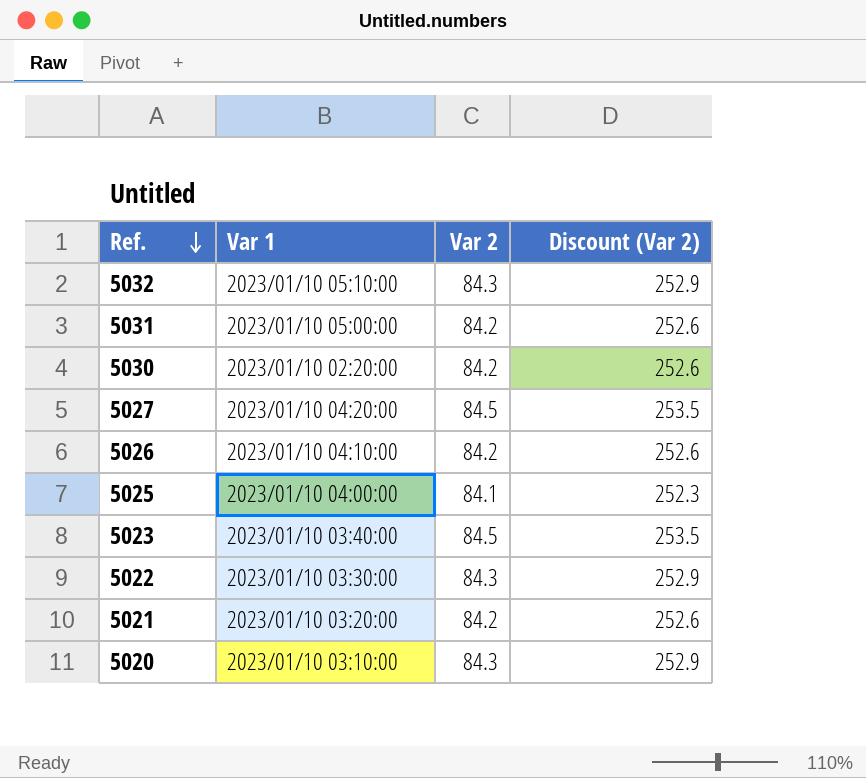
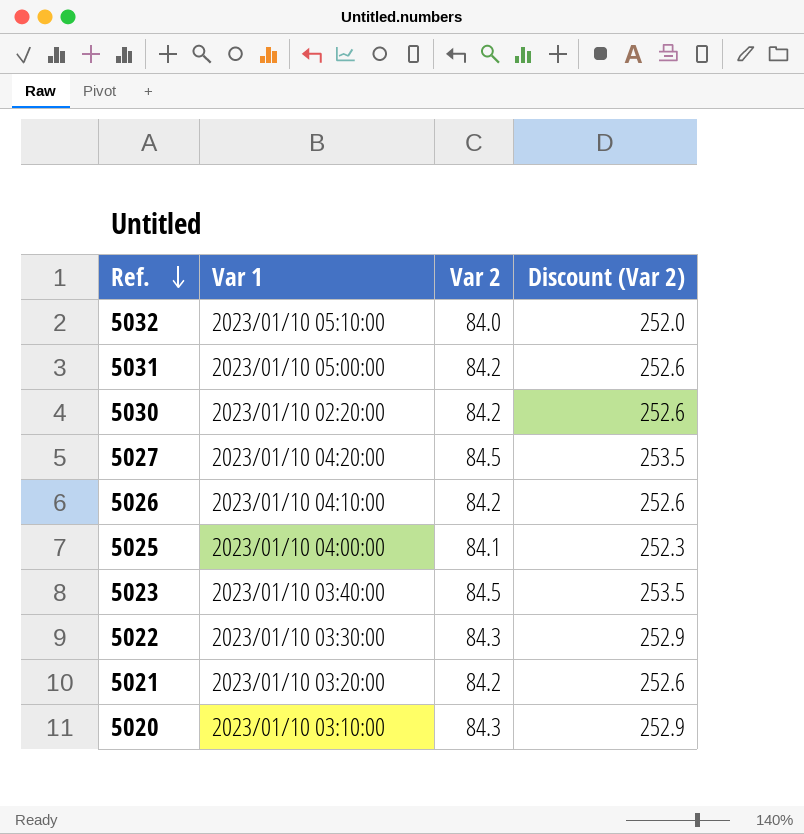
5032 | Var 2: 84.3 -> 84.0
5032 | Discount (Var 2): 252.9 -> 252.0

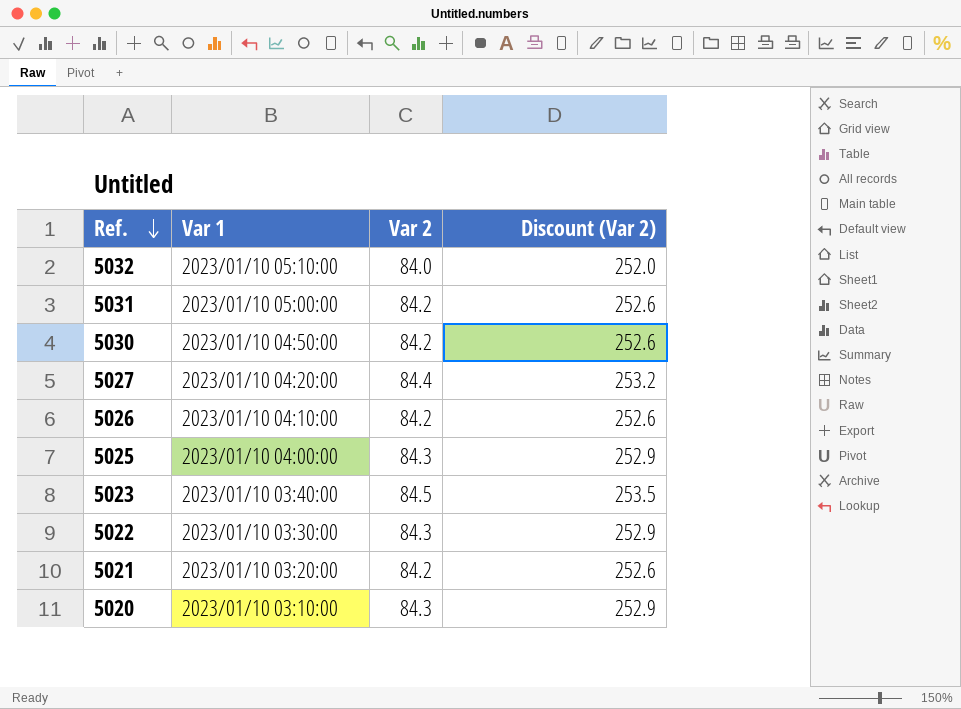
5030 | Var 1: 2023/01/10 02:20:00 -> 2023/01/10 04:50:00
5027 | Var 2: 84.5 -> 84.4
5027 | Discount (Var 2): 253.5 -> 253.2
5025 | Var 2: 84.1 -> 84.3
5025 | Discount (Var 2): 252.3 -> 252.9

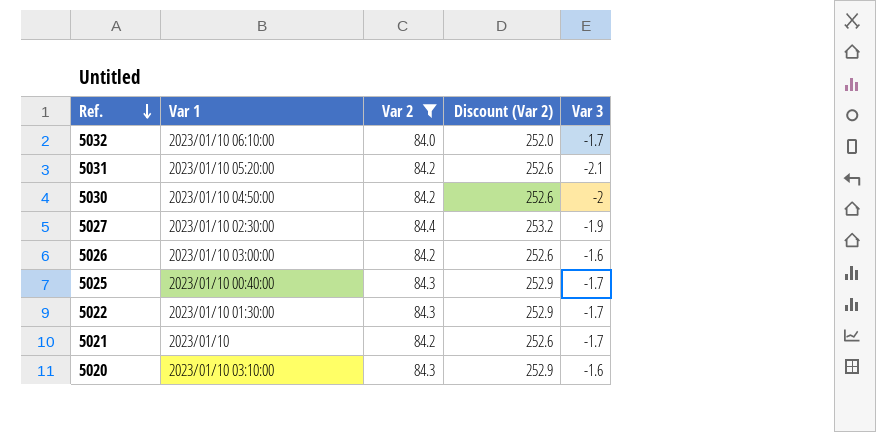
filter: none -> Var 2 != 84.5
column Var 3 | position: none -> 5
5032 | Var 1: 2023/01/10 05:10:00 -> 2023/01/10 06:10:00
5031 | Var 1: 2023/01/10 05:00:00 -> 2023/01/10 05:20:00
5027 | Var 1: 2023/01/10 04:20:00 -> 2023/01/10 02:30:00
5026 | Var 1: 2023/01/10 04:10:00 -> 2023/01/10 03:00:00
5025 | Var 1: 2023/01/10 04:00:00 -> 2023/01/10 00:40:00
5022 | Var 1: 2023/01/10 03:30:00 -> 2023/01/10 01:30:00
5021 | Var 1: 2023/01/10 03:20:00 -> 2023/01/10

